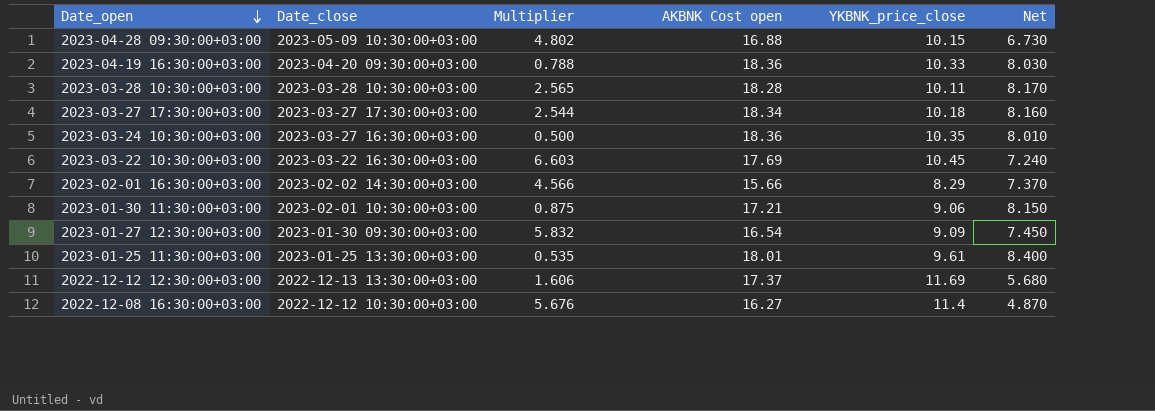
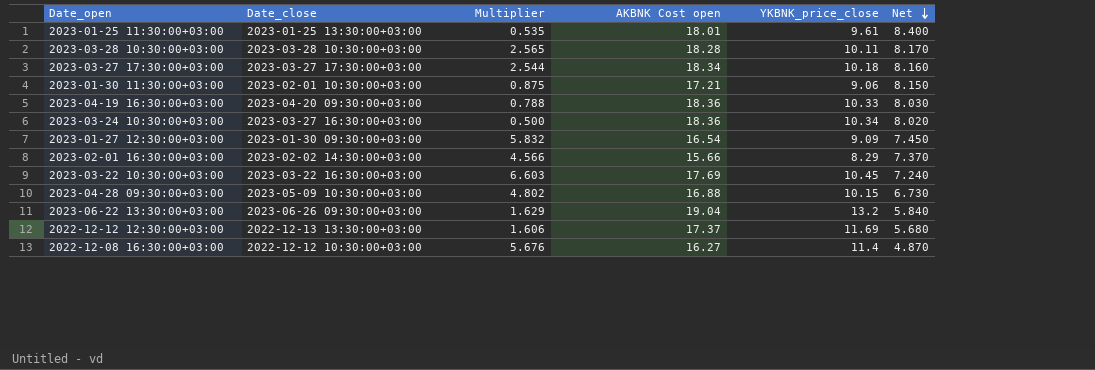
row order: Date_open descending -> Net descending
2023-03-24 10:30:00+03:00 | YKBNK_price_close: 10.35 -> 10.34
2023-03-24 10:30:00+03:00 | Net: 8.010 -> 8.020
row 2023-06-22 13:30:00+03:00: none -> 2023-06-26 09:30:00+03:00 | 1.629 | 19.04 | 13.2 | 5.840

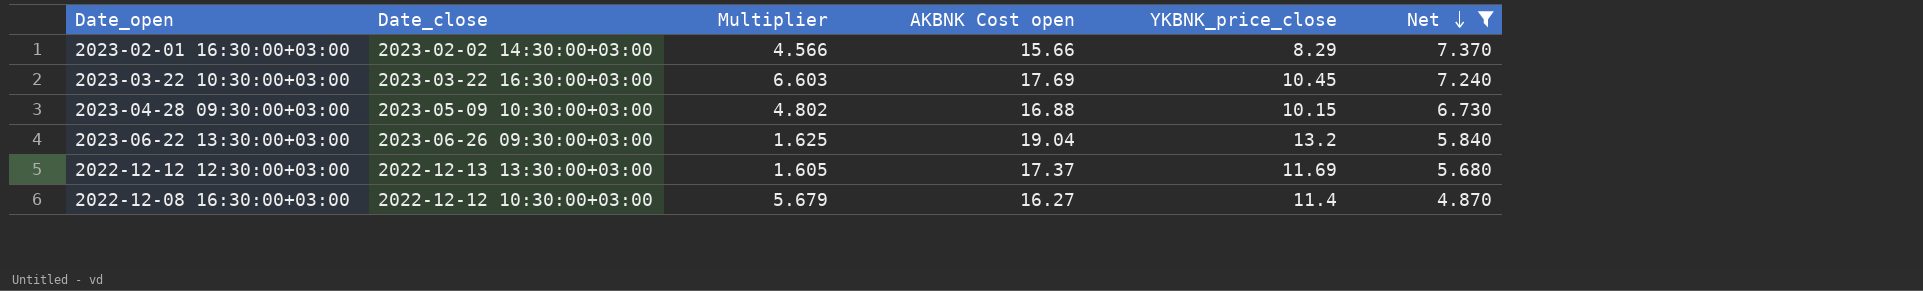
filter: none -> Net <= 7.370
2023-06-22 13:30:00+03:00 | Multiplier: 1.629 -> 1.625
2022-12-12 12:30:00+03:00 | Multiplier: 1.606 -> 1.605
2022-12-08 16:30:00+03:00 | Multiplier: 5.676 -> 5.679

